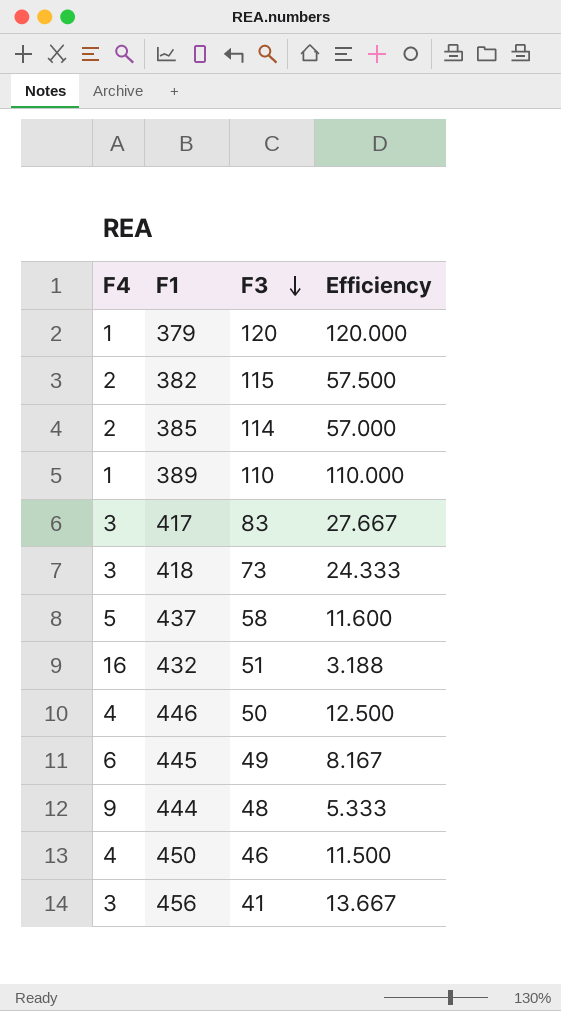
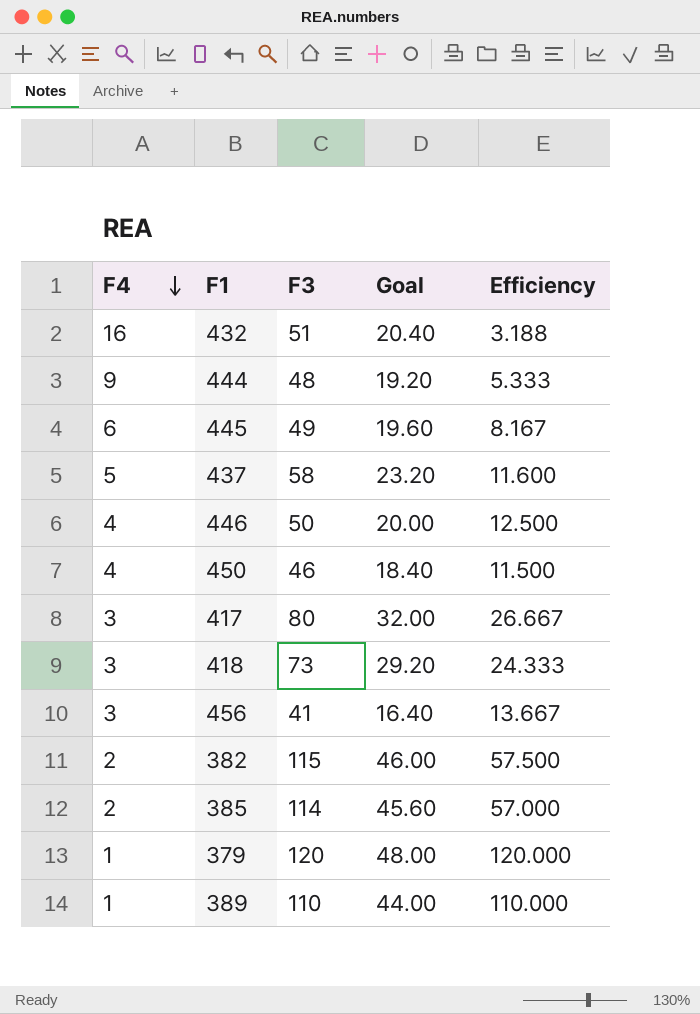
row order: F3 descending -> F4 descending
column Goal | formula: none -> [F3] * 0.4
417 | F3: 83 -> 80
417 | Efficiency: 27.667 -> 26.667

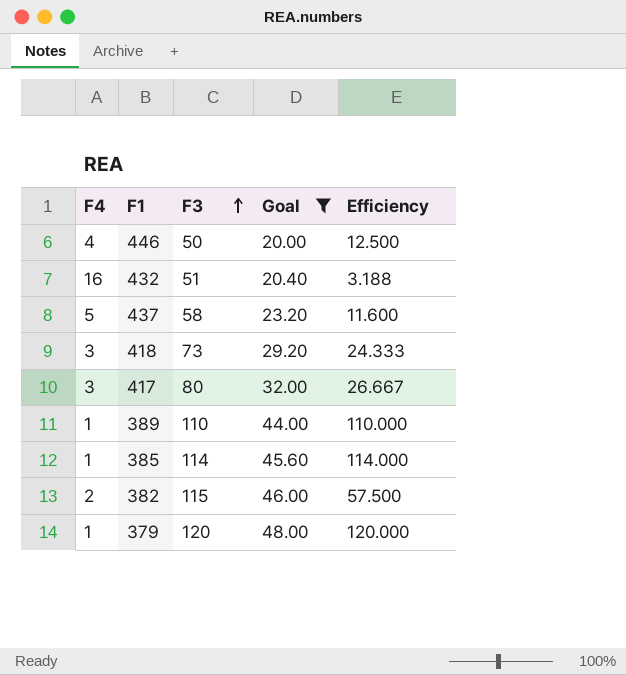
filter: none -> Goal >= 20.00
row order: F4 descending -> F3 ascending
385 | F4: 2 -> 1
385 | Efficiency: 57.000 -> 114.000

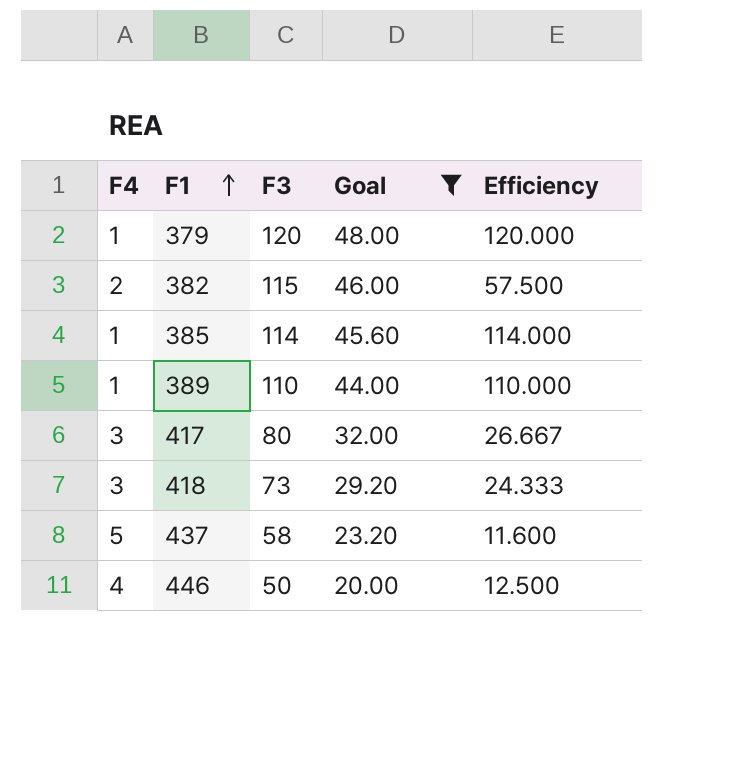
row order: F3 ascending -> F1 ascending
row 432: 16 | 51 | 20.40 | 3.188 -> none

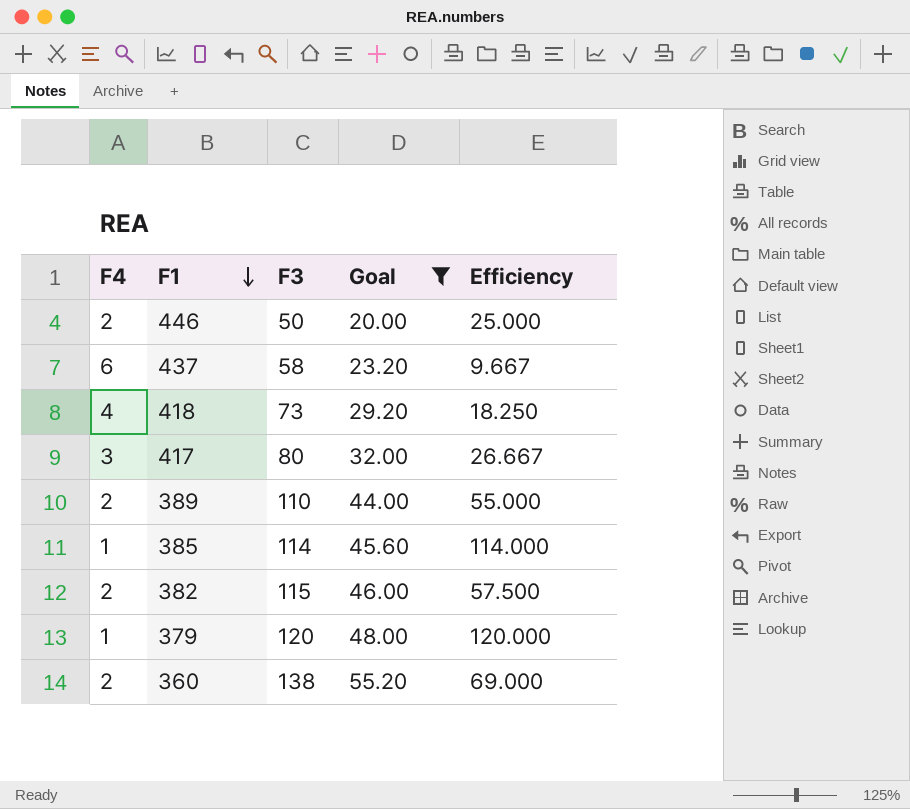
row order: F1 ascending -> F1 descending
446 | F4: 4 -> 2
446 | Efficiency: 12.500 -> 25.000
437 | F4: 5 -> 6
437 | Efficiency: 11.600 -> 9.667
418 | F4: 3 -> 4
418 | Efficiency: 24.333 -> 18.250
389 | F4: 1 -> 2
389 | Efficiency: 110.000 -> 55.000
row 360: none -> 2 | 138 | 55.20 | 69.000

